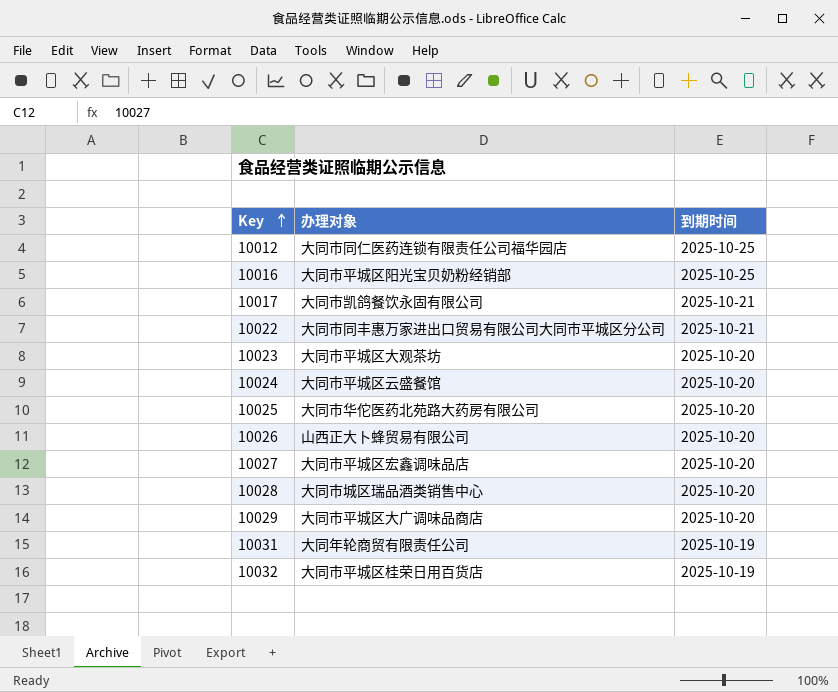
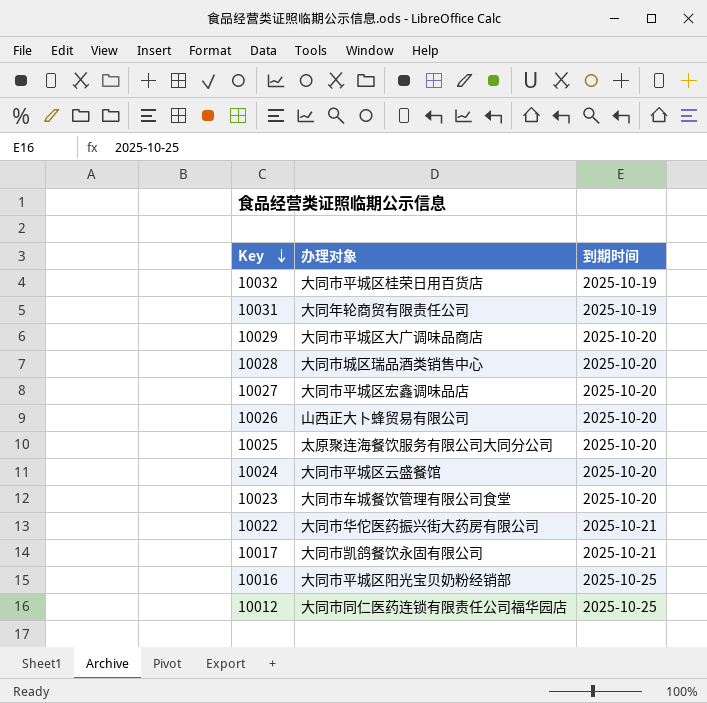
row order: Key ascending -> Key descending
10025 | 办理对象: 大同市华佗医药北苑路大药房有限公司 -> 太原聚连海餐饮服务有限公司大同分公司
10023 | 办理对象: 大同市平城区大观茶坊 -> 大同市车城餐饮管理有限公司食堂
10022 | 办理对象: 大同市同丰惠万家进出口贸易有限公司大同市平城区分公司 -> 大同市华佗医药振兴街大药房有限公司

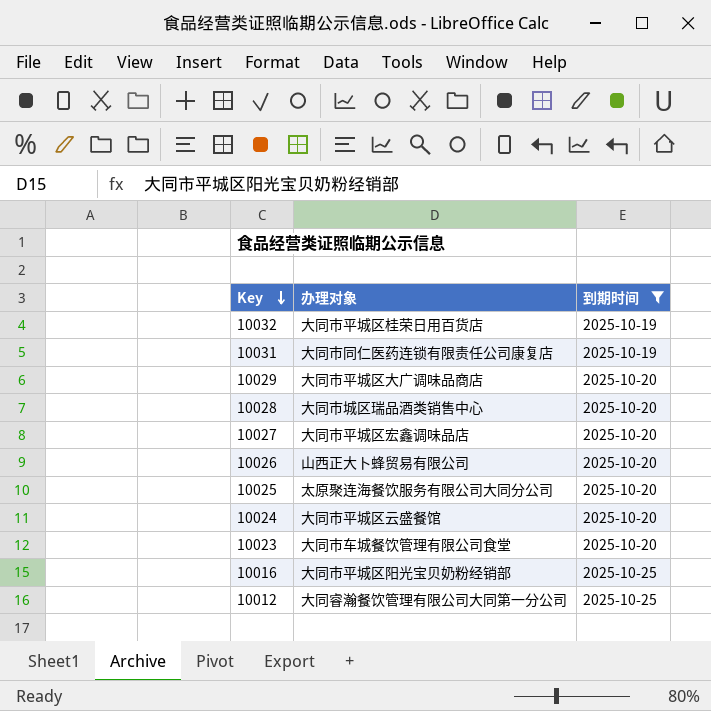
filter: none -> 到期时间 != 2025-10-21
10031 | 办理对象: 大同年轮商贸有限责任公司 -> 大同市同仁医药连锁有限责任公司康复店
10012 | 办理对象: 大同市同仁医药连锁有限责任公司福华园店 -> 大同睿瀚餐饮管理有限公司大同第一分公司

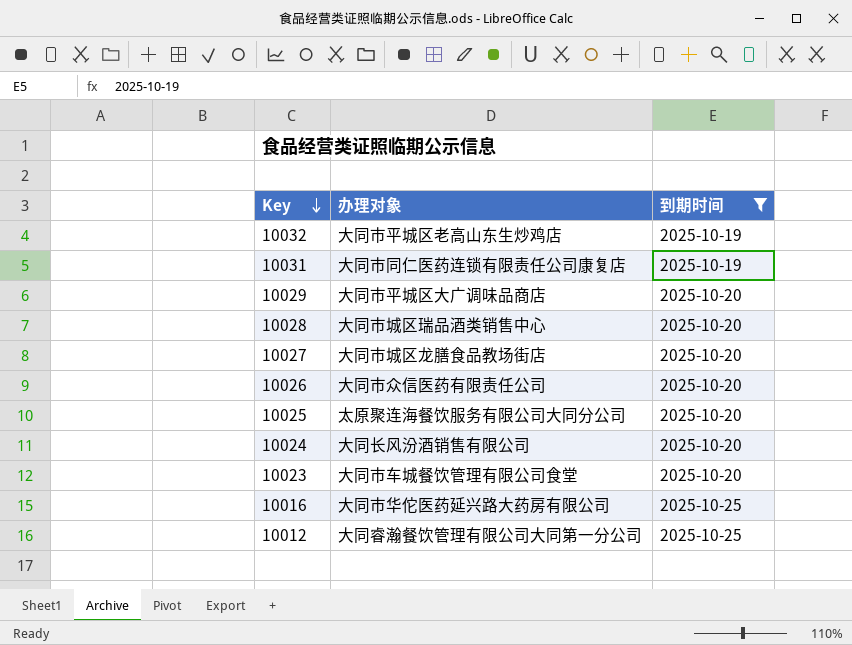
10032 | 办理对象: 大同市平城区桂荣日用百货店 -> 大同市平城区老高山东生炒鸡店
10027 | 办理对象: 大同市平城区宏鑫调味品店 -> 大同市城区龙膳食品教场街店
10026 | 办理对象: 山西正大卜蜂贸易有限公司 -> 大同市众信医药有限责任公司
10024 | 办理对象: 大同市平城区云盛餐馆 -> 大同长风汾酒销售有限公司
10016 | 办理对象: 大同市平城区阳光宝贝奶粉经销部 -> 大同市华佗医药延兴路大药房有限公司

